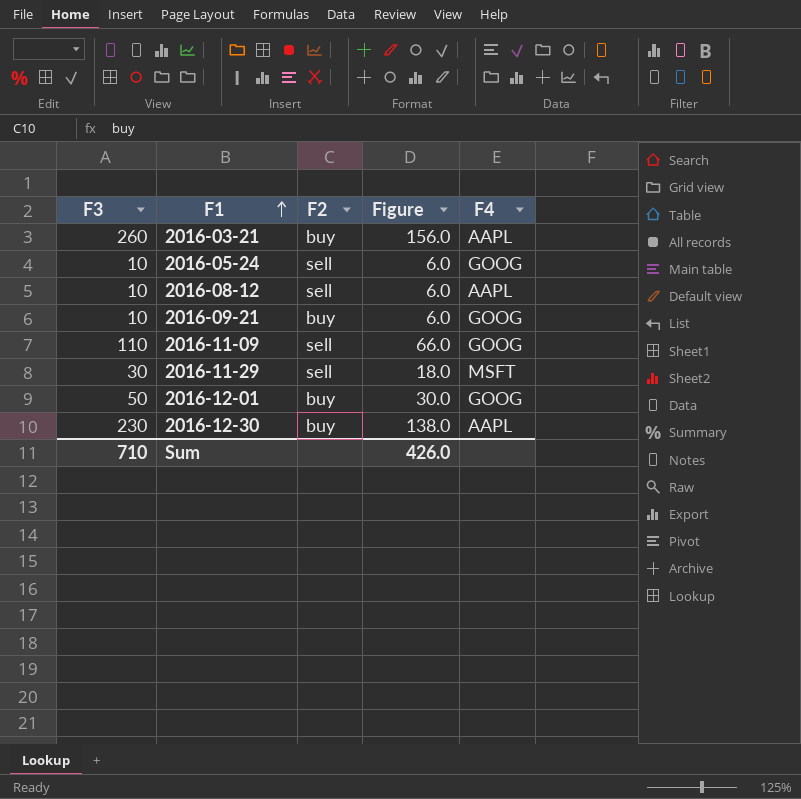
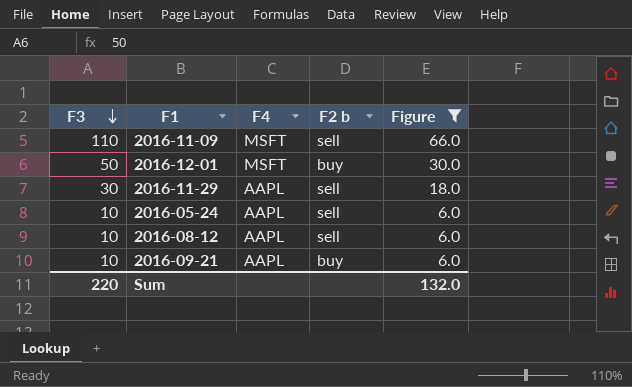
filter: none -> Figure <= 66.0
row order: F1 ascending -> F3 descending
column F4 | position: 5 -> 3
column name: F2 -> F2 b
2016-11-09 | F4: GOOG -> MSFT
2016-12-01 | F4: GOOG -> MSFT
2016-11-29 | F4: MSFT -> AAPL
2016-05-24 | F4: GOOG -> AAPL
2016-09-21 | F4: GOOG -> AAPL
Sum | F3: 710 -> 220
Sum | Figure: 426.0 -> 132.0

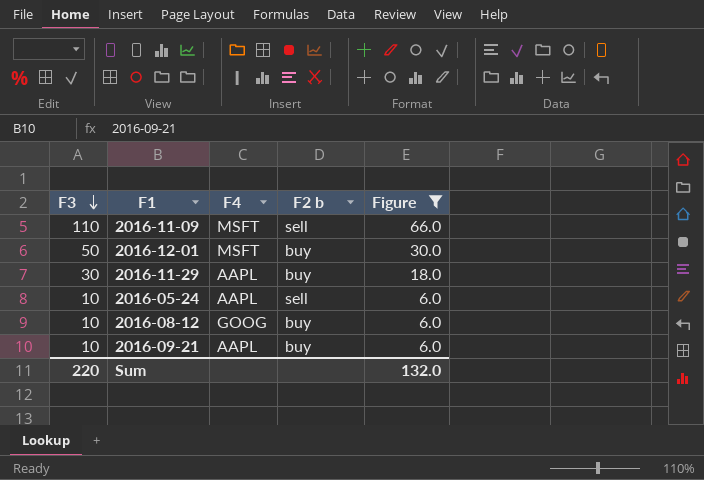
2016-11-29 | F2 b: sell -> buy
2016-08-12 | F4: AAPL -> GOOG
2016-08-12 | F2 b: sell -> buy

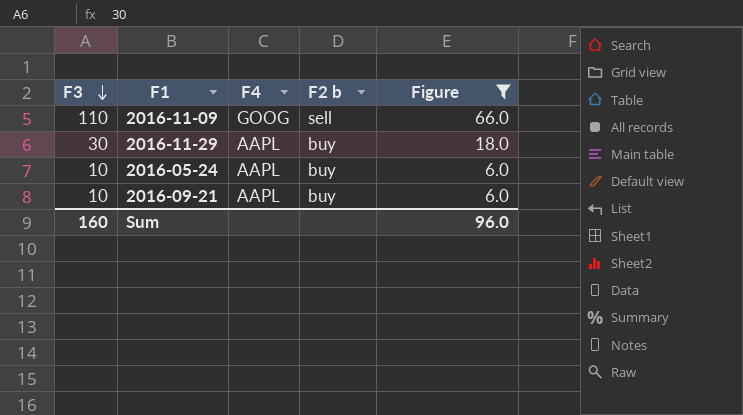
row 2016-12-01: 50 | MSFT | buy | 30.0 -> none
row 2016-08-12: 10 | GOOG | buy | 6.0 -> none
2016-11-09 | F4: MSFT -> GOOG
2016-05-24 | F2 b: sell -> buy
Sum | F3: 220 -> 160
Sum | Figure: 132.0 -> 96.0

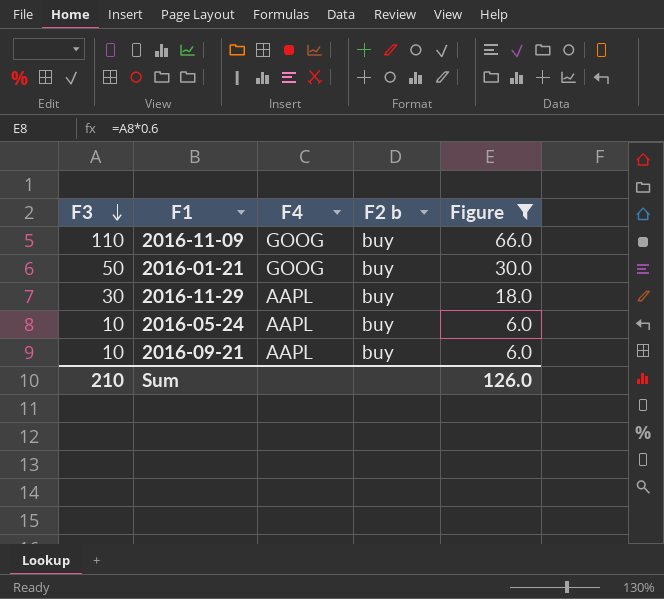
2016-11-09 | F2 b: sell -> buy
row 2016-01-21: none -> 50 | GOOG | buy | 30.0
Sum | F3: 160 -> 210
Sum | Figure: 96.0 -> 126.0

